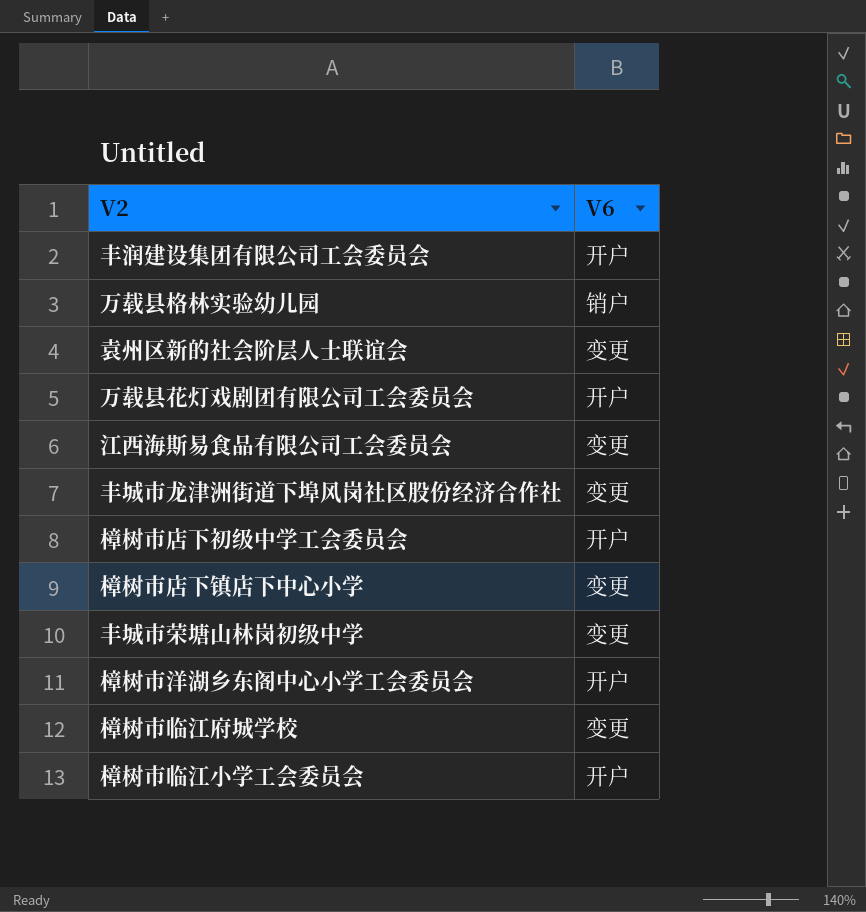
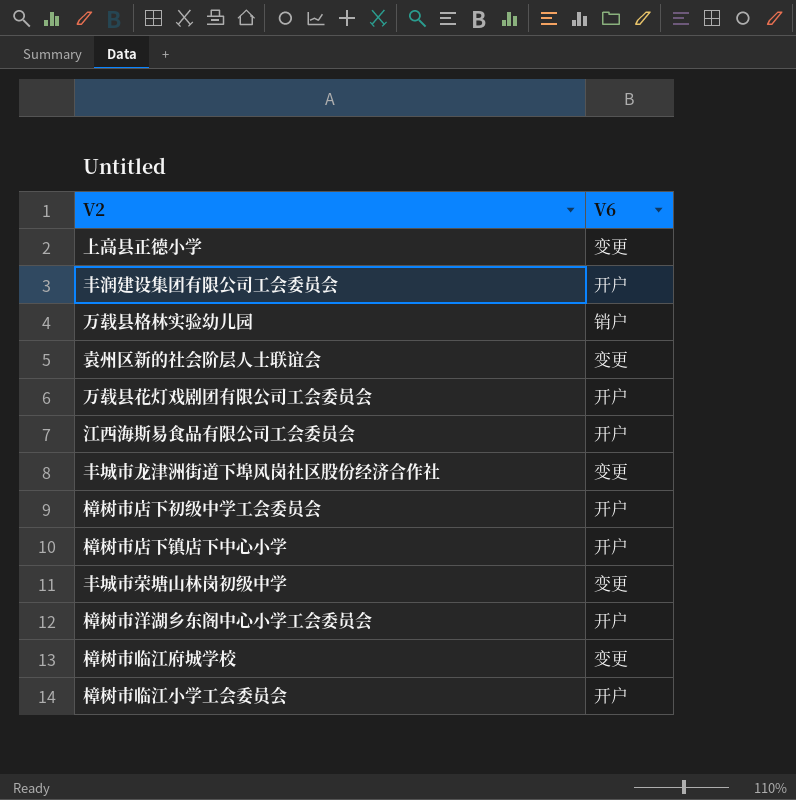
row 上高县正德小学: none -> 变更
江西海斯易食品有限公司工会委员会 | V6: 变更 -> 开户
樟树市店下镇店下中心小学 | V6: 变更 -> 开户

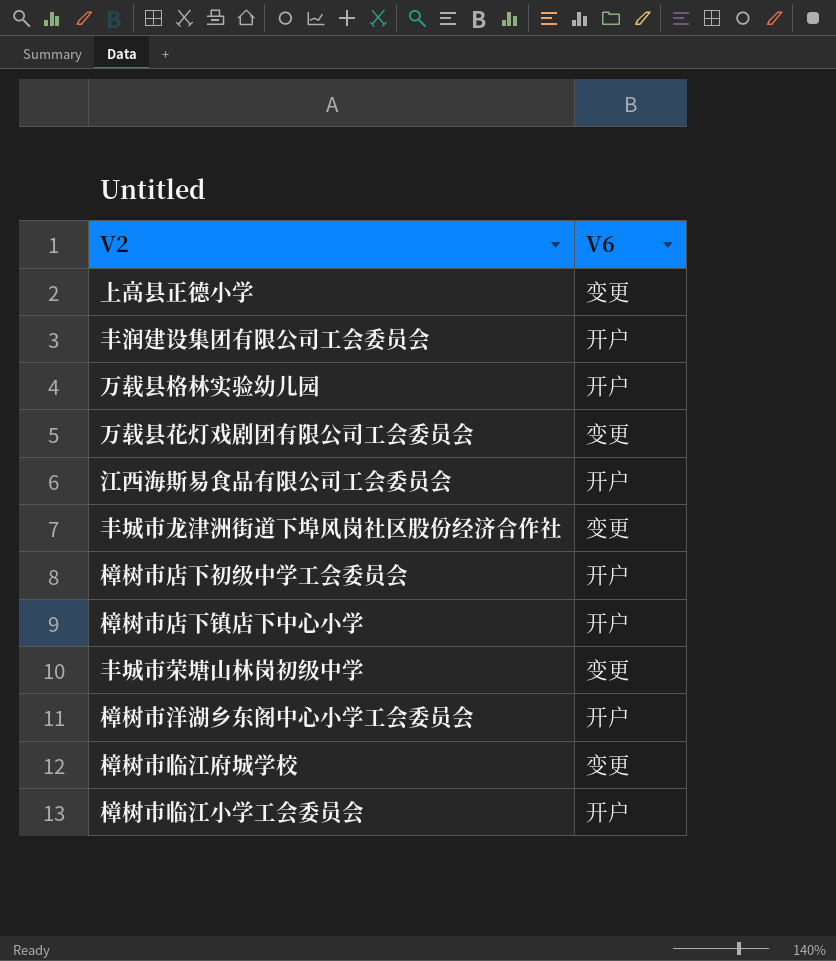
row 袁州区新的社会阶层人士联谊会: 变更 -> none
万载县格林实验幼儿园 | V6: 销户 -> 开户
万载县花灯戏剧团有限公司工会委员会 | V6: 开户 -> 变更

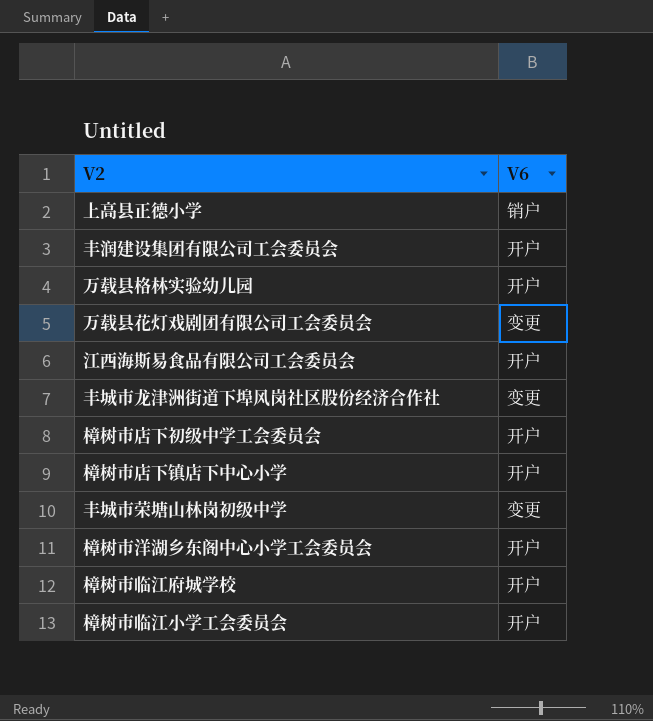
上高县正德小学 | V6: 变更 -> 销户
樟树市临江府城学校 | V6: 变更 -> 开户

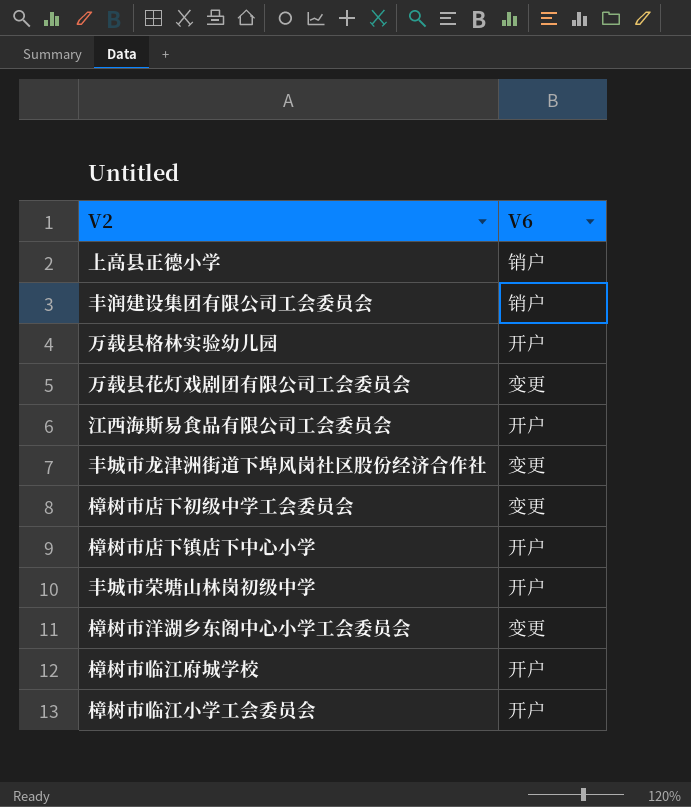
丰润建设集团有限公司工会委员会 | V6: 开户 -> 销户
樟树市店下初级中学工会委员会 | V6: 开户 -> 变更
丰城市荣塘山林岗初级中学 | V6: 变更 -> 开户
樟树市洋湖乡东阁中心小学工会委员会 | V6: 开户 -> 变更

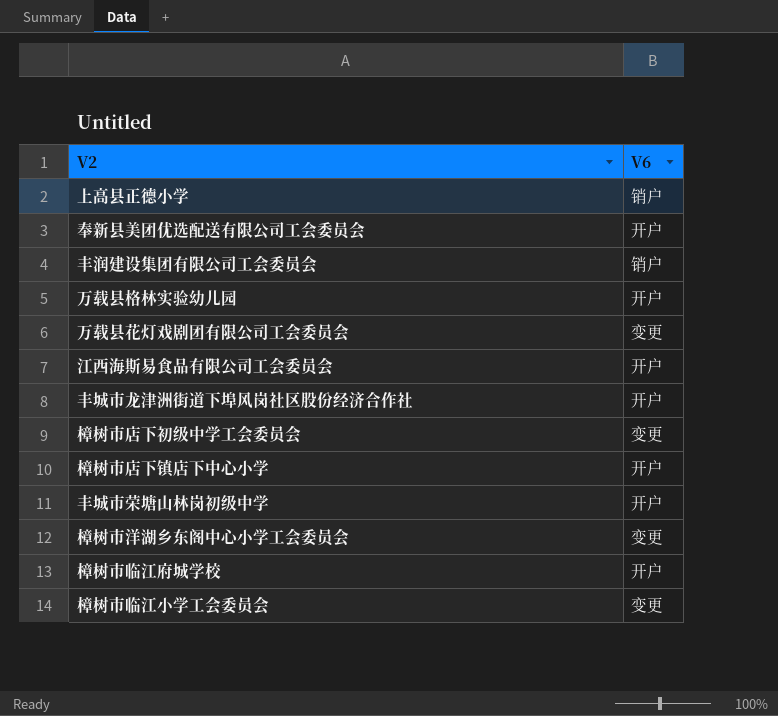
row 奉新县美团优选配送有限公司工会委员会: none -> 开户
丰城市龙津洲街道下埠风岗社区股份经济合作社 | V6: 变更 -> 开户
樟树市临江小学工会委员会 | V6: 开户 -> 变更

